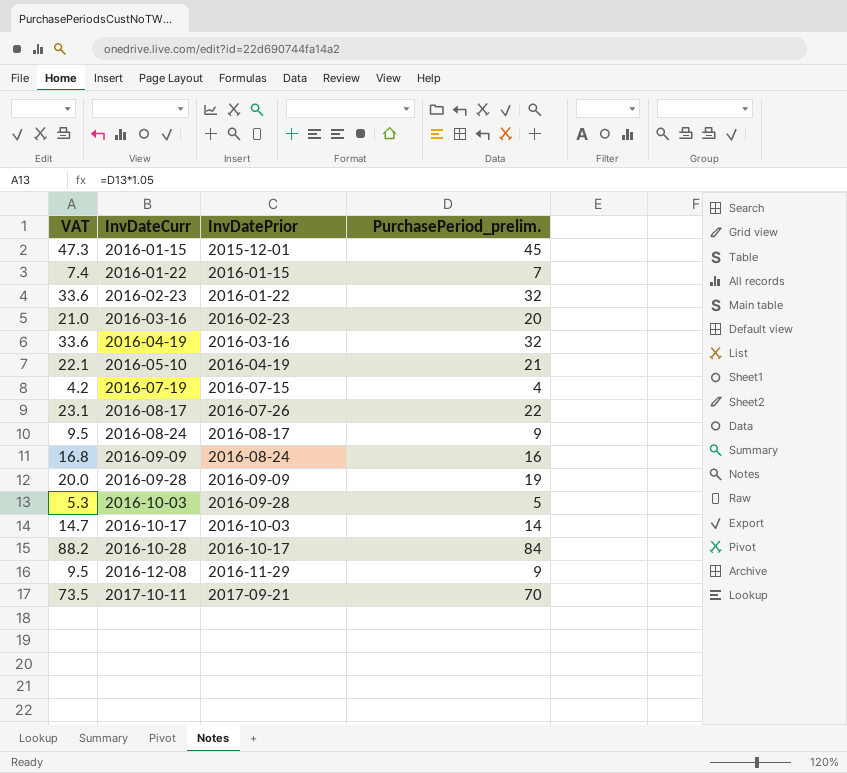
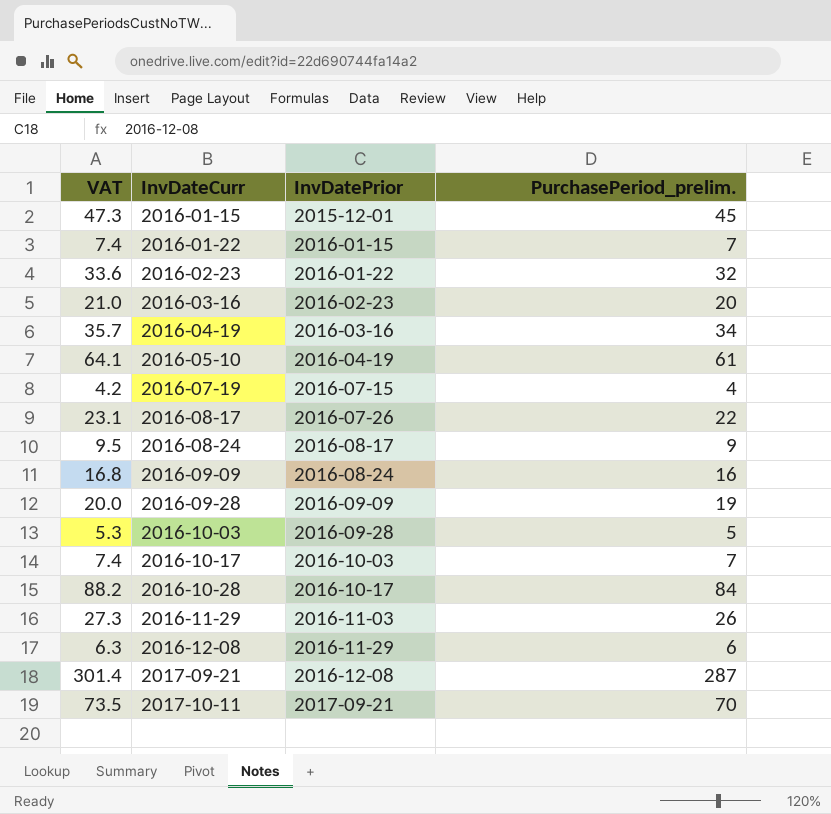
2016-04-19 | VAT: 33.6 -> 35.7
2016-04-19 | PurchasePeriod_prelim.: 32 -> 34
2016-05-10 | VAT: 22.1 -> 64.1
2016-05-10 | PurchasePeriod_prelim.: 21 -> 61
2016-10-17 | VAT: 14.7 -> 7.4
2016-10-17 | PurchasePeriod_prelim.: 14 -> 7
row 2016-11-29: none -> 27.3 | 2016-11-03 | 26
2016-12-08 | VAT: 9.5 -> 6.3
2016-12-08 | PurchasePeriod_prelim.: 9 -> 6
row 2017-09-21: none -> 301.4 | 2016-12-08 | 287

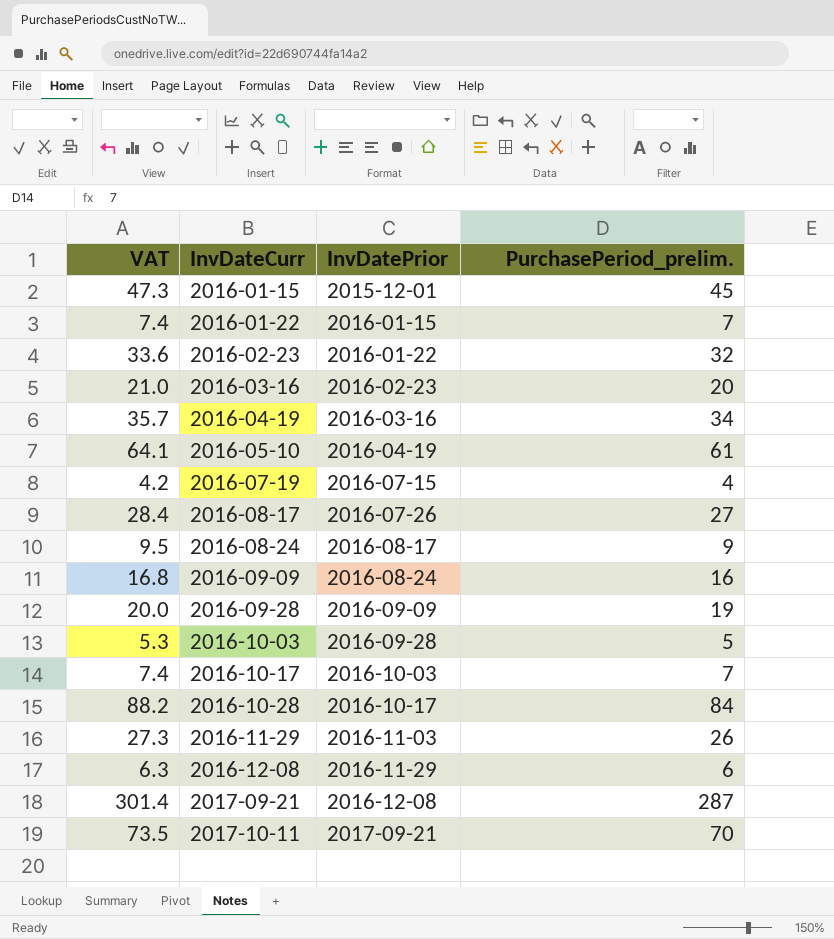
2016-08-17 | VAT: 23.1 -> 28.4
2016-08-17 | PurchasePeriod_prelim.: 22 -> 27

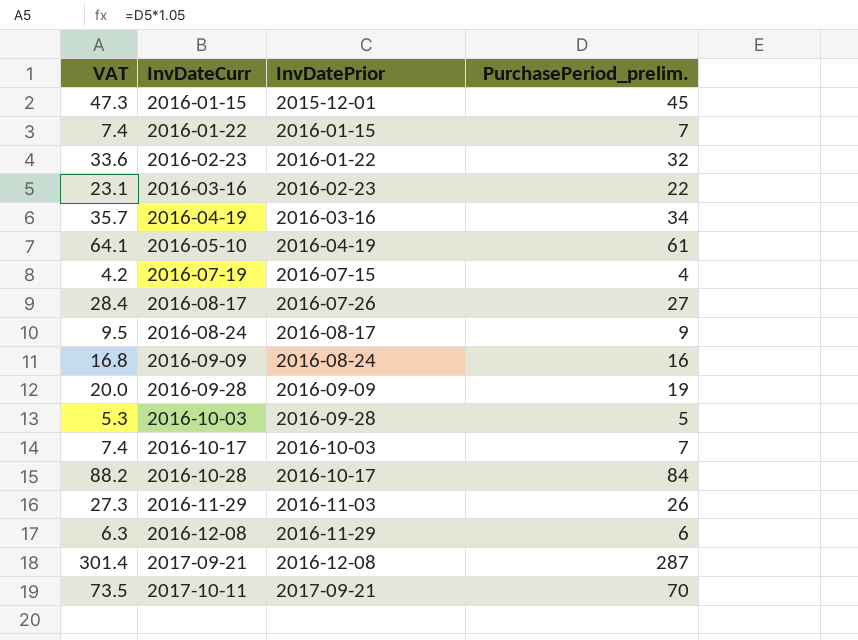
2016-03-16 | VAT: 21.0 -> 23.1
2016-03-16 | PurchasePeriod_prelim.: 20 -> 22

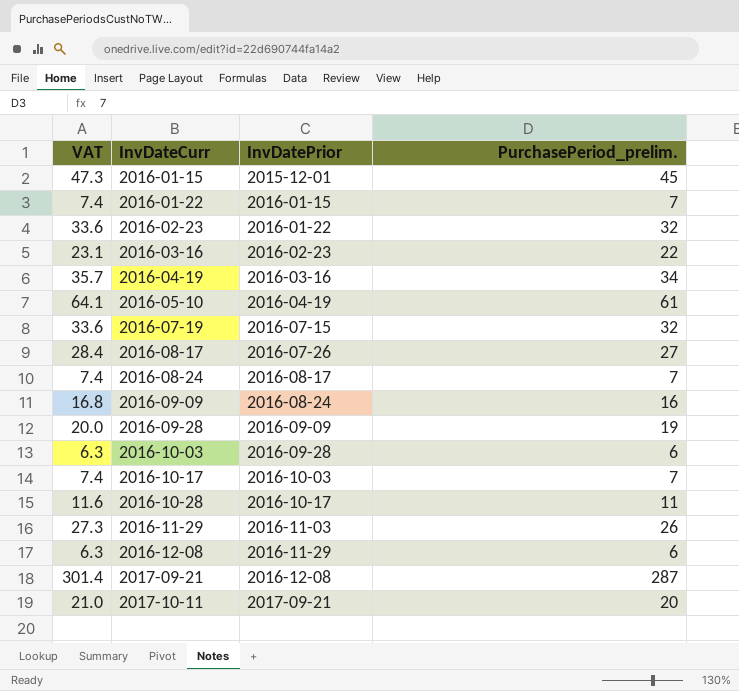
2016-07-19 | VAT: 4.2 -> 33.6
2016-07-19 | PurchasePeriod_prelim.: 4 -> 32
2016-08-24 | VAT: 9.5 -> 7.4
2016-08-24 | PurchasePeriod_prelim.: 9 -> 7
2016-10-03 | VAT: 5.3 -> 6.3
2016-10-03 | PurchasePeriod_prelim.: 5 -> 6
2016-10-28 | VAT: 88.2 -> 11.6
2016-10-28 | PurchasePeriod_prelim.: 84 -> 11
2017-10-11 | VAT: 73.5 -> 21.0
2017-10-11 | PurchasePeriod_prelim.: 70 -> 20

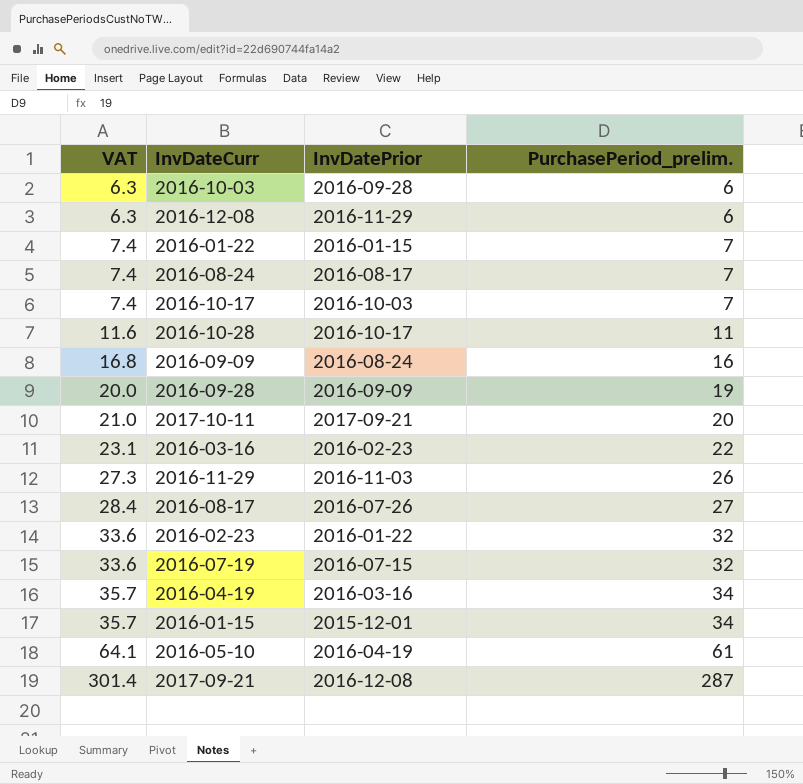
row order: InvDateCurr ascending -> VAT ascending
2016-01-15 | VAT: 47.3 -> 35.7
2016-01-15 | PurchasePeriod_prelim.: 45 -> 34

